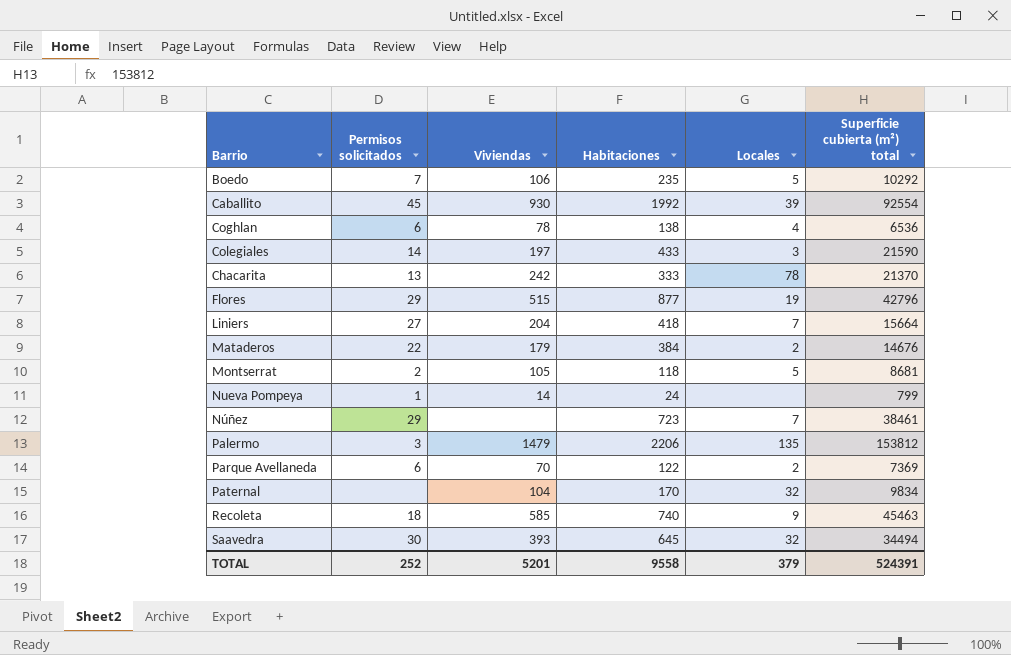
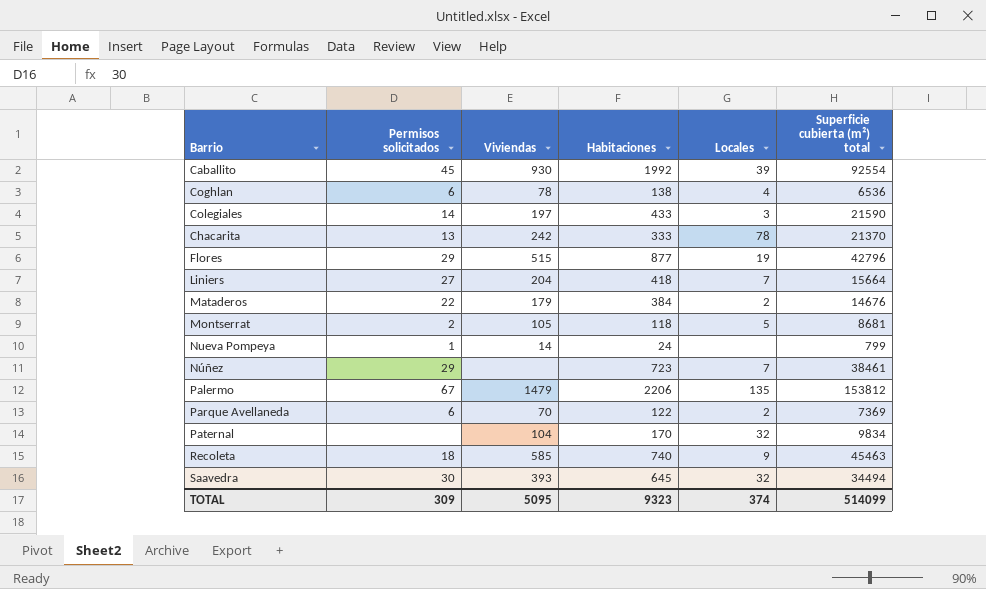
row Boedo: 7 | 106 | 235 | 5 | 10292 -> none
Palermo | Permisos solicitados: 3 -> 67
TOTAL | Permisos solicitados: 252 -> 309
TOTAL | Viviendas: 5201 -> 5095
TOTAL | Habitaciones: 9558 -> 9323
TOTAL | Locales: 379 -> 374
TOTAL | Superficie cubierta (m²) total: 524391 -> 514099

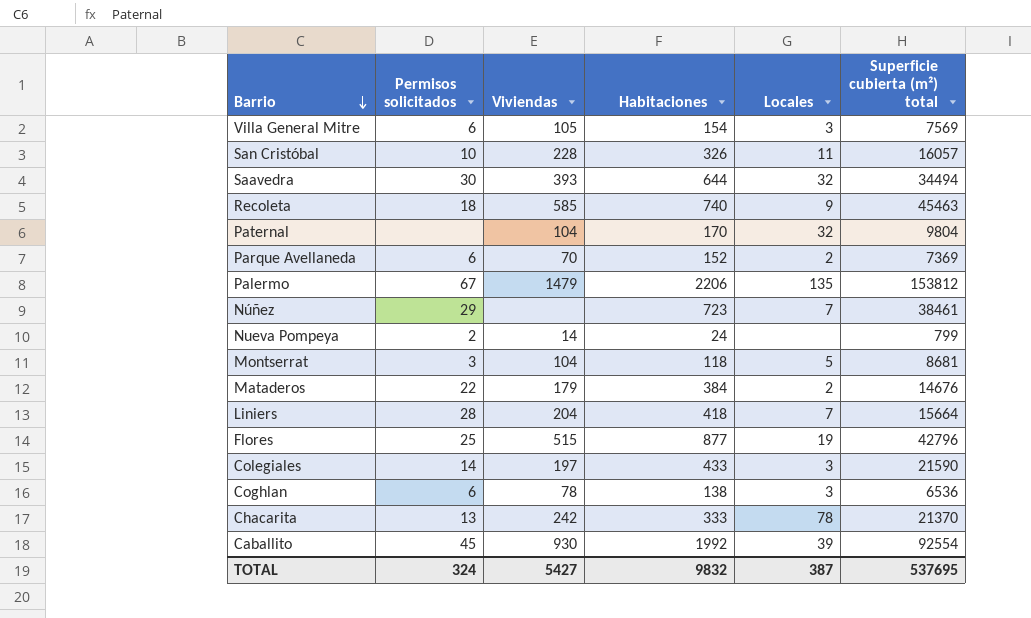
row order: none -> Barrio descending
row Villa General Mitre: none -> 6 | 105 | 154 | 3 | 7569
row San Cristóbal: none -> 10 | 228 | 326 | 11 | 16057
Saavedra | Habitaciones: 645 -> 644
Paternal | Superficie cubierta (m²) total: 9834 -> 9804
Parque Avellaneda | Habitaciones: 122 -> 152
Nueva Pompeya | Permisos solicitados: 1 -> 2
Montserrat | Permisos solicitados: 2 -> 3
Montserrat | Viviendas: 105 -> 104
Liniers | Permisos solicitados: 27 -> 28
Flores | Permisos solicitados: 29 -> 25
Coghlan | Locales: 4 -> 3
TOTAL | Permisos solicitados: 309 -> 324
TOTAL | Viviendas: 5095 -> 5427
TOTAL | Habitaciones: 9323 -> 9832
TOTAL | Locales: 374 -> 387
TOTAL | Superficie cubierta (m²) total: 514099 -> 537695

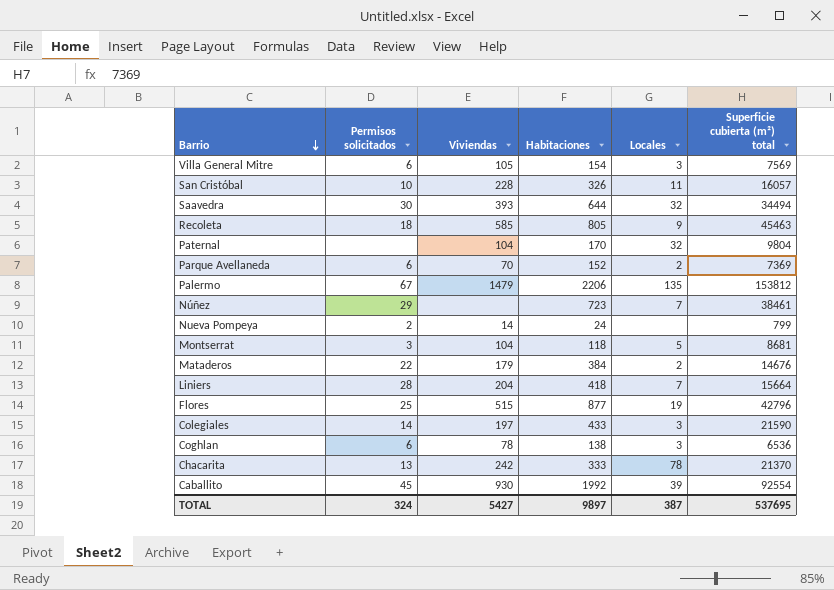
Recoleta | Habitaciones: 740 -> 805
TOTAL | Habitaciones: 9832 -> 9897

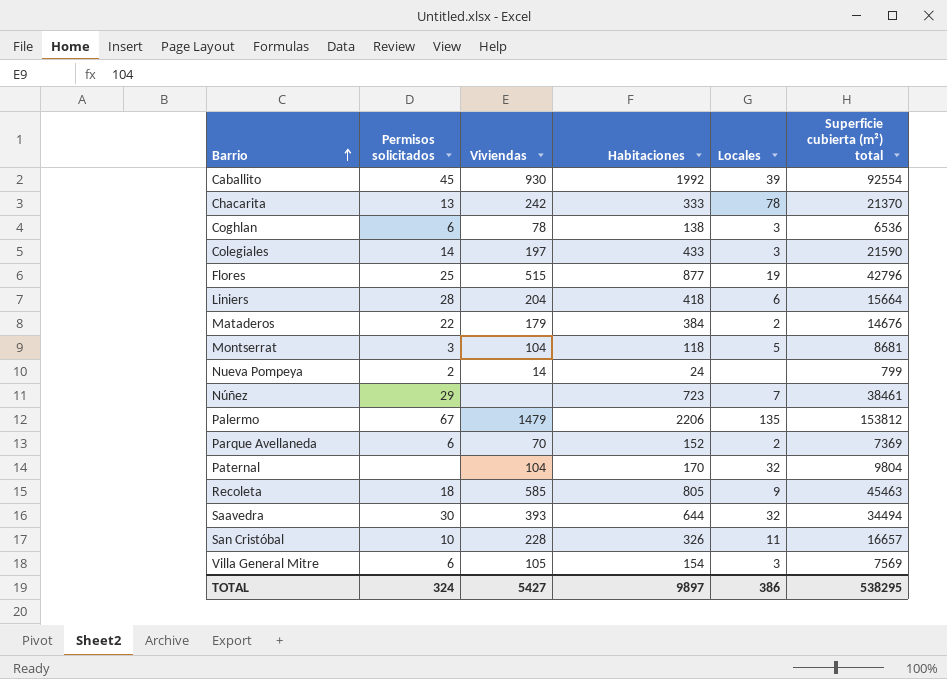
row order: Barrio descending -> Barrio ascending
Liniers | Locales: 7 -> 6
San Cristóbal | Superficie cubierta (m²) total: 16057 -> 16657
TOTAL | Locales: 387 -> 386
TOTAL | Superficie cubierta (m²) total: 537695 -> 538295

